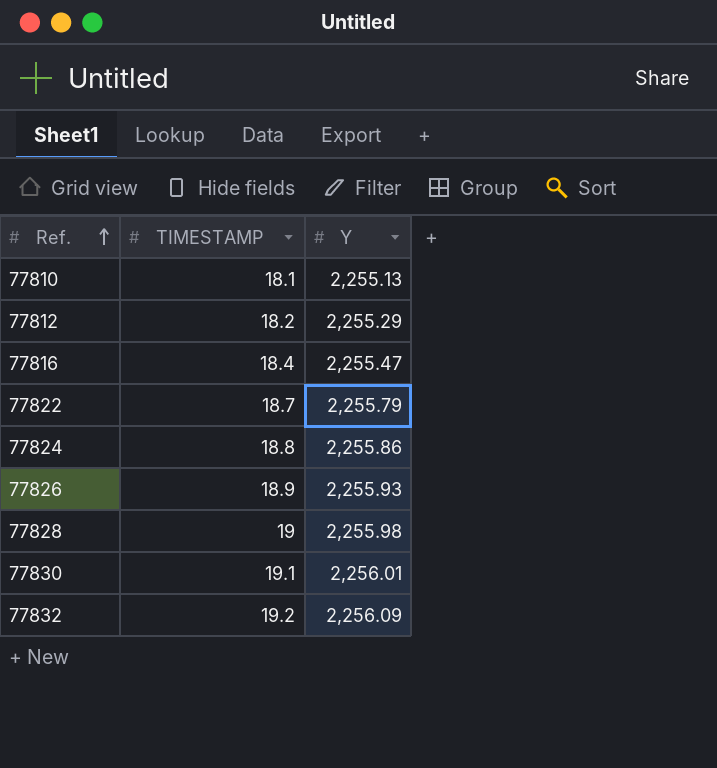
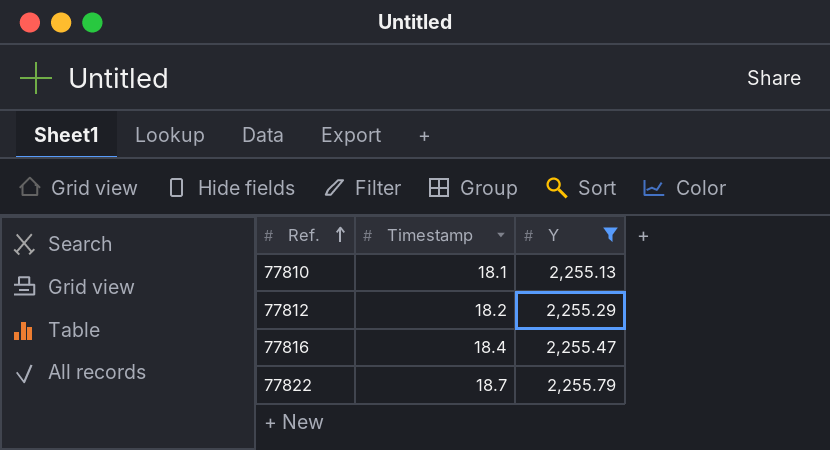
filter: none -> Y <= 2,255.79
column name: TIMESTAMP -> Timestamp

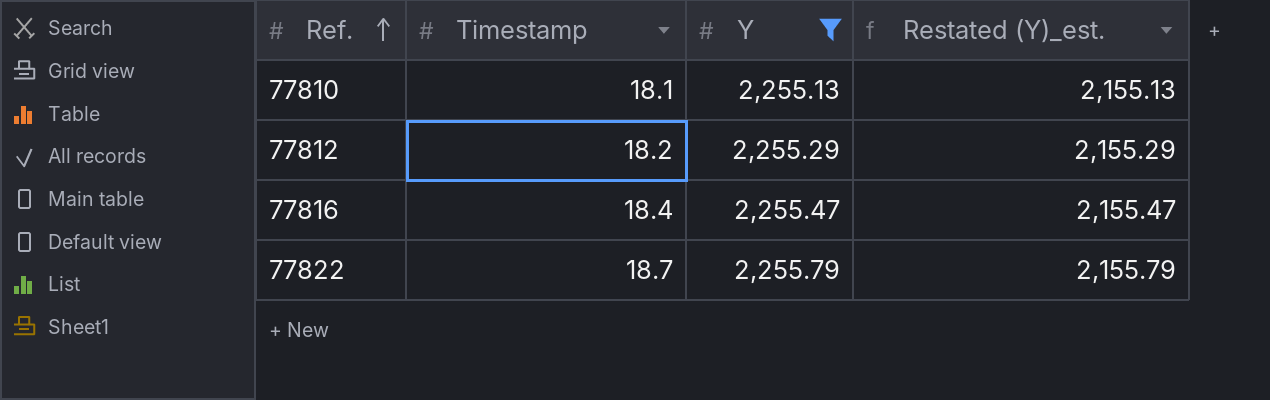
column Restated (Y)_est. | formula: none -> [Y] - 100

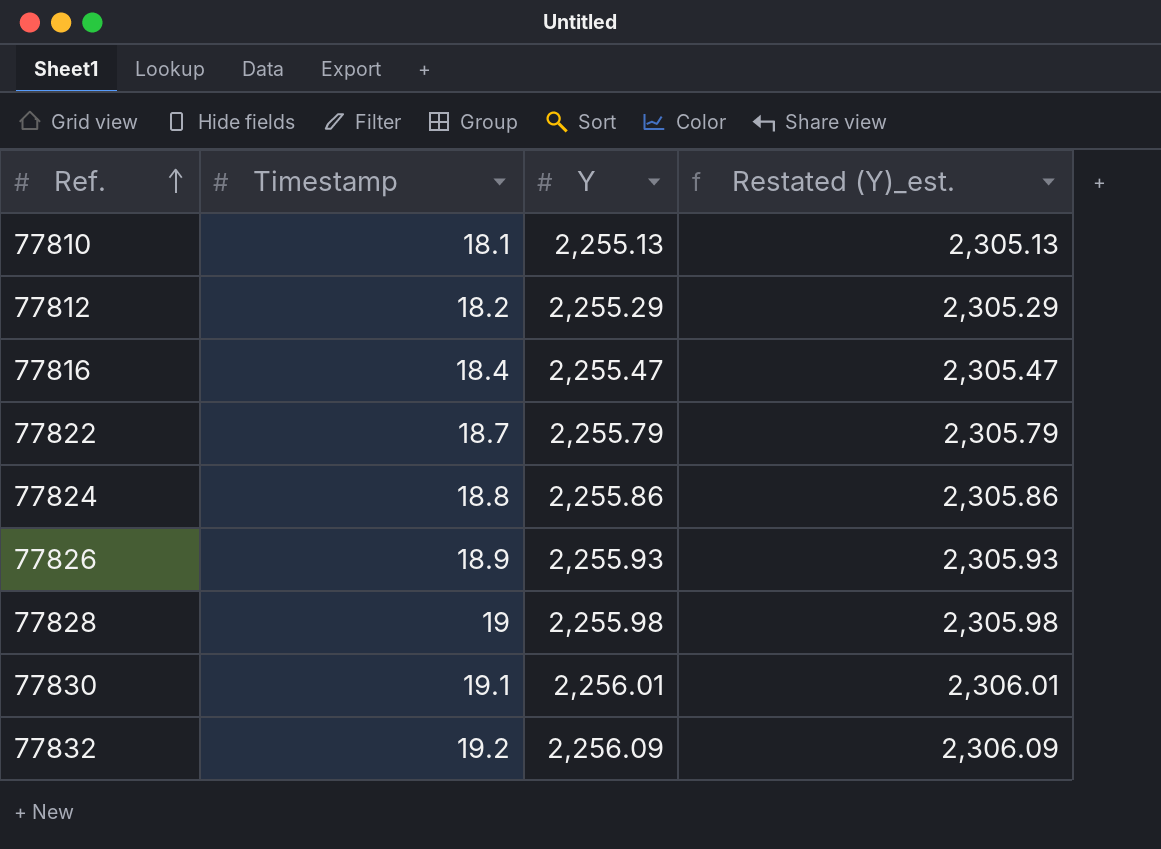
filter: Y <= 2,255.79 -> none
column Restated (Y)_est. | formula: [Y] - 100 -> [Y] + 50

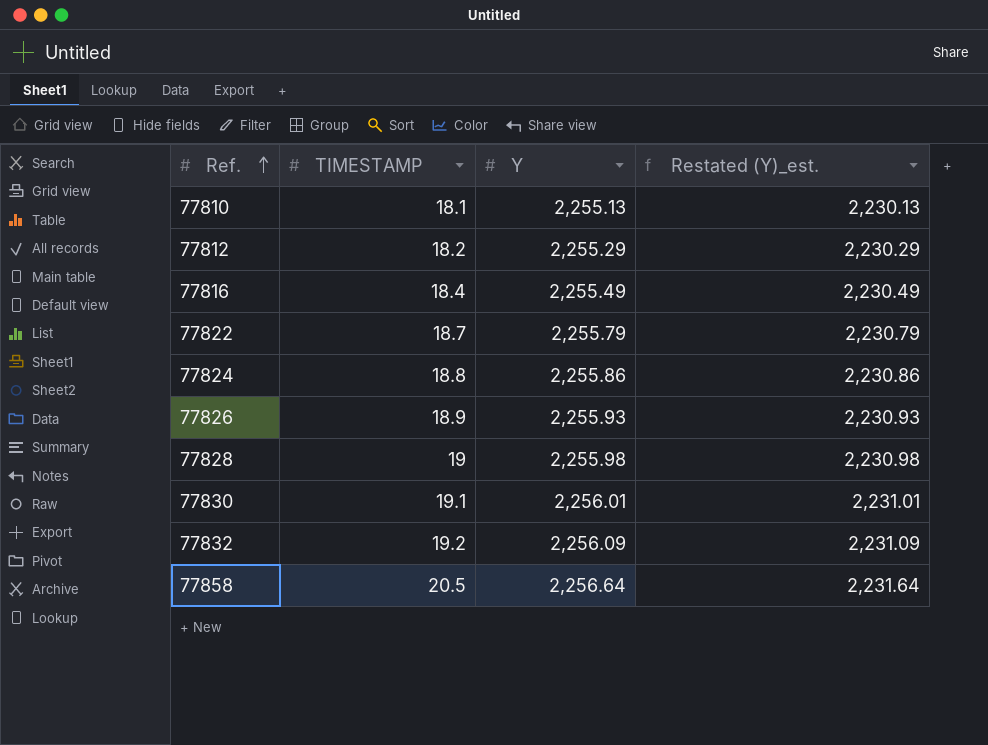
column name: Timestamp -> TIMESTAMP
column Restated (Y)_est. | formula: [Y] + 50 -> [Y] - 25
77816 | Y: 2,255.47 -> 2,255.49
row 77858: none -> 20.5 | 2,256.64 | 2,231.64

